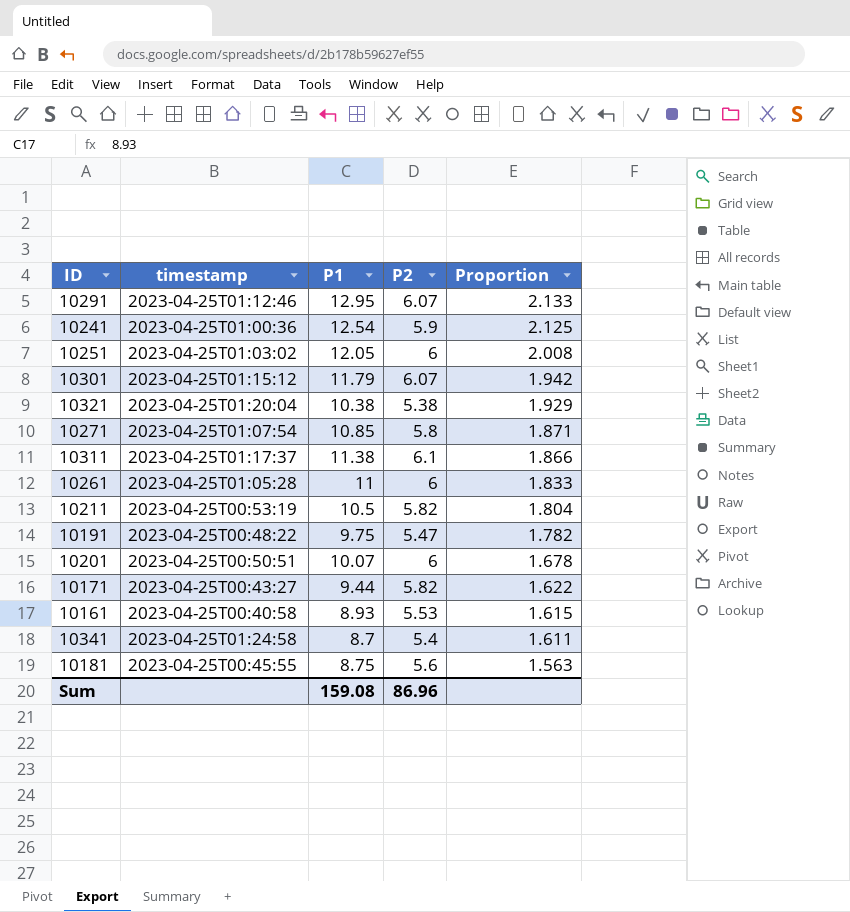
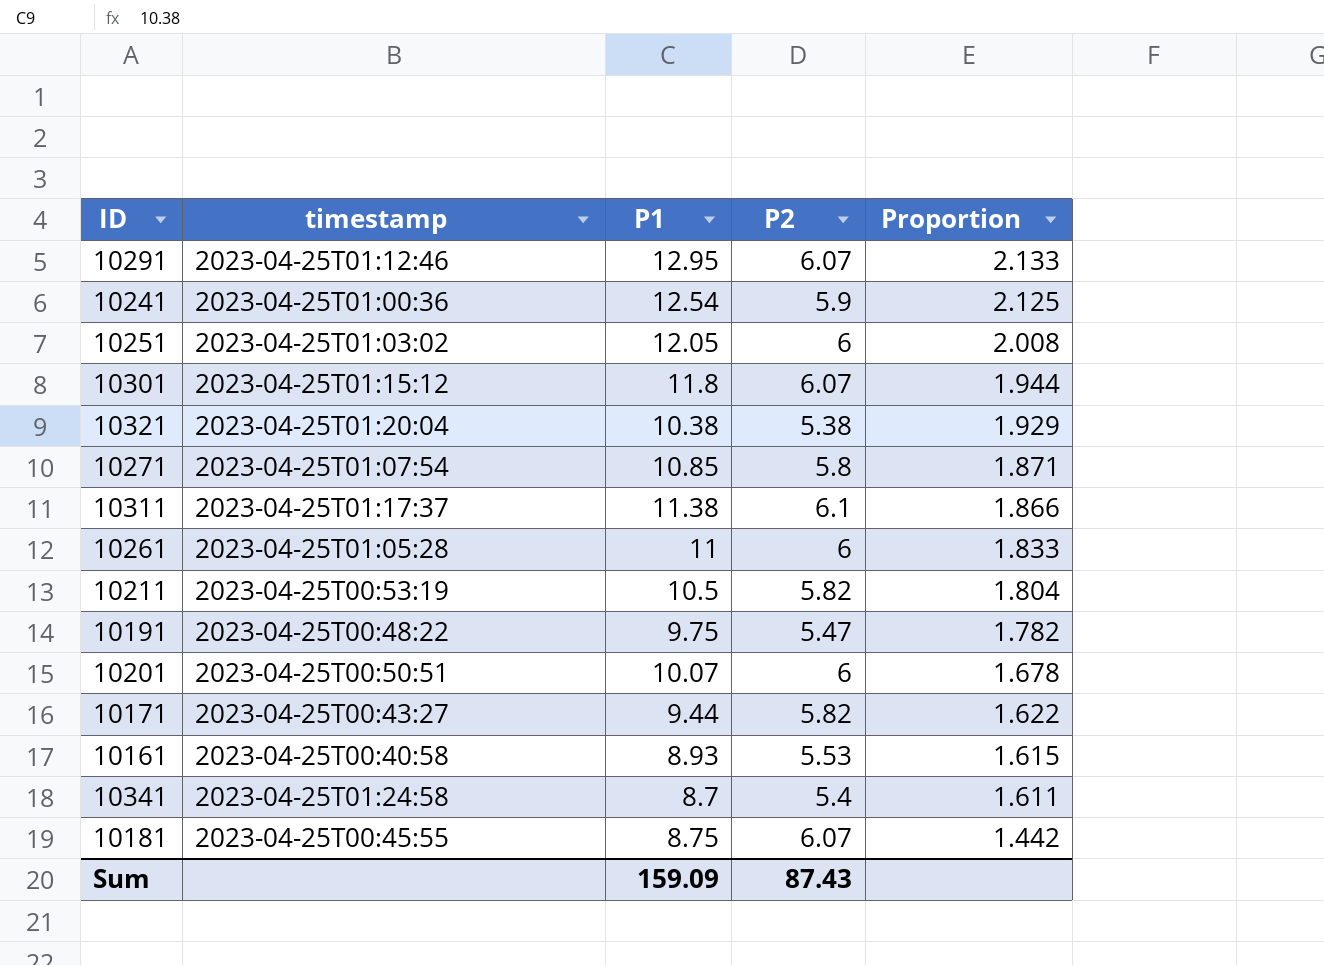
10301 | P1: 11.79 -> 11.8
10301 | Proportion: 1.942 -> 1.944
10181 | P2: 5.6 -> 6.07
10181 | Proportion: 1.563 -> 1.442
Sum | P1: 159.08 -> 159.09
Sum | P2: 86.96 -> 87.43

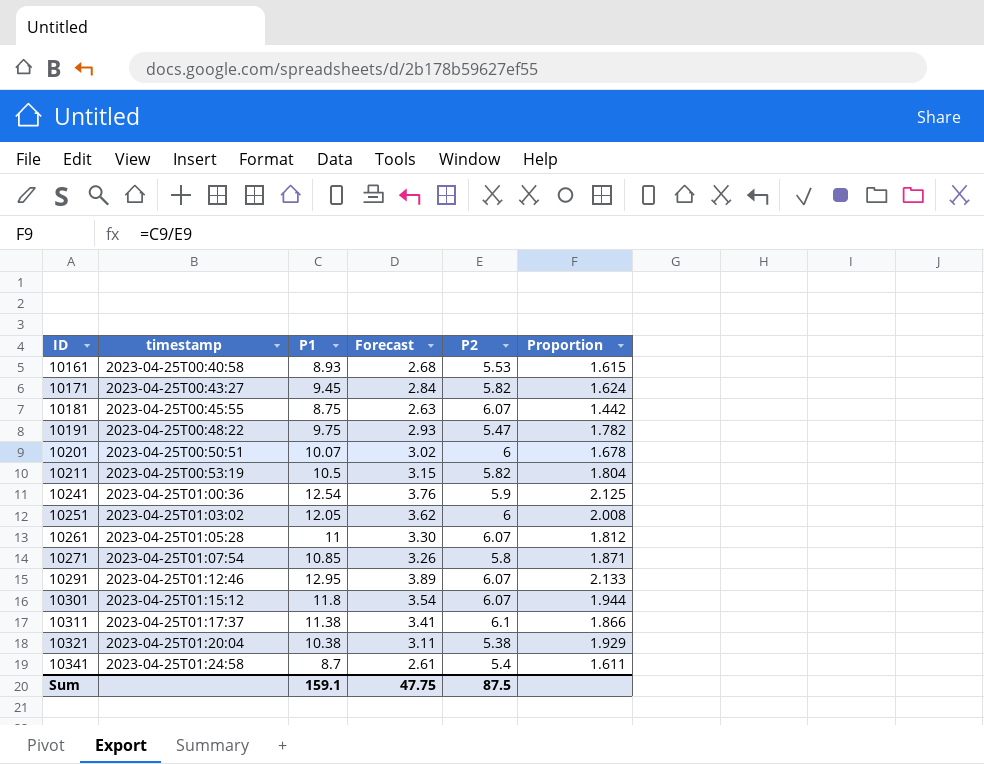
row order: Proportion descending -> ID ascending
column Forecast | formula: none -> [P1] * 0.3
10171 | P1: 9.44 -> 9.45
10171 | Proportion: 1.622 -> 1.624
10261 | P2: 6 -> 6.07
10261 | Proportion: 1.833 -> 1.812
Sum | P1: 159.09 -> 159.1
Sum | P2: 87.43 -> 87.5

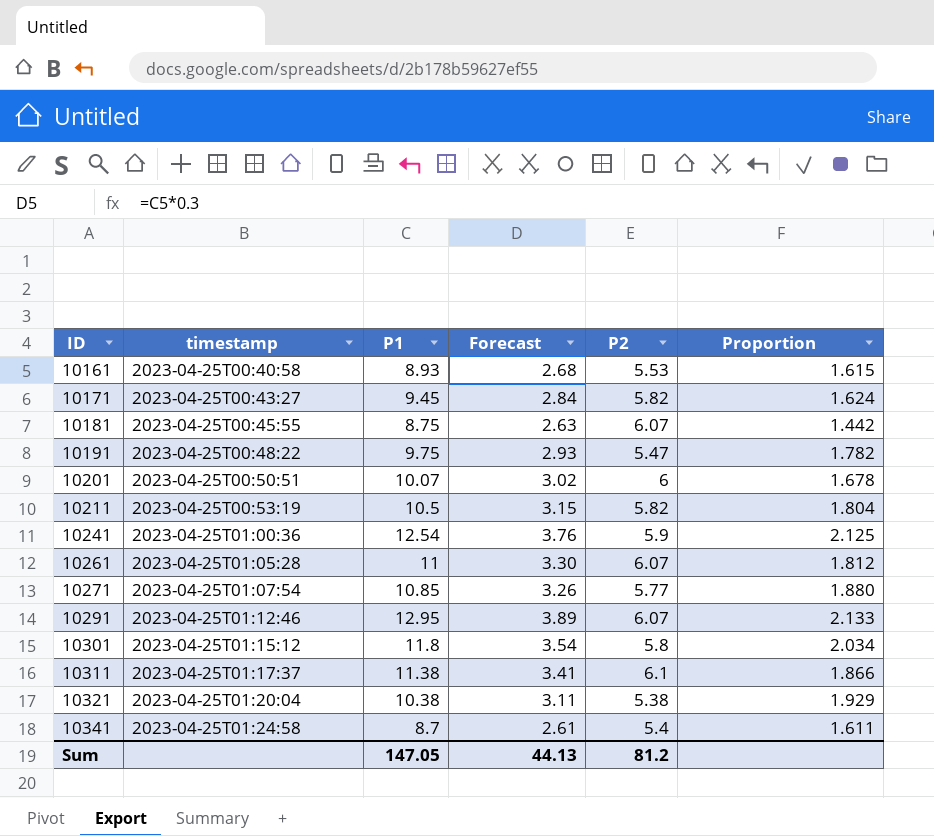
row 10251: 2023-04-25T01:03:02 | 12.05 | 3.62 | 6 | 2.008 -> none
10271 | P2: 5.8 -> 5.77
10271 | Proportion: 1.871 -> 1.880
10301 | P2: 6.07 -> 5.8
10301 | Proportion: 1.944 -> 2.034
Sum | P1: 159.1 -> 147.05
Sum | Forecast: 47.75 -> 44.13
Sum | P2: 87.5 -> 81.2

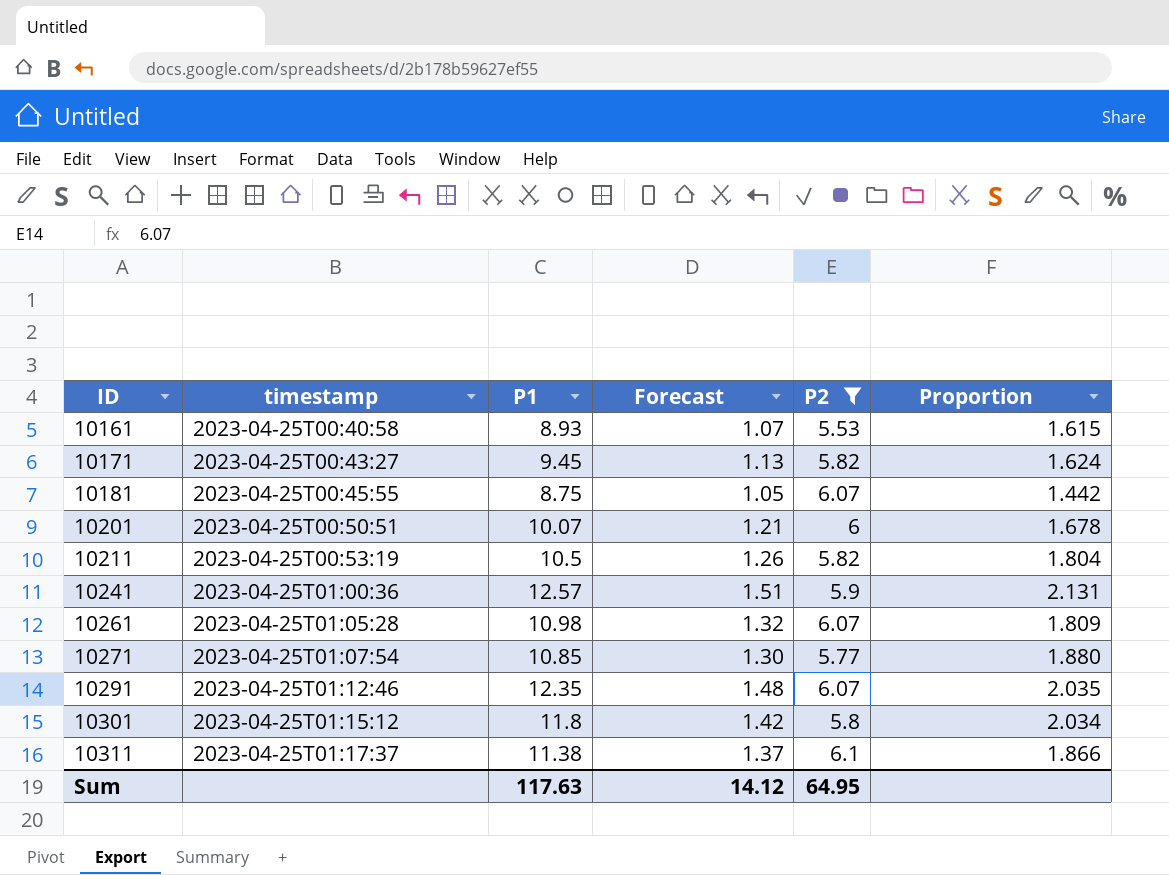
filter: none -> P2 >= 5.53
column Forecast | formula: [P1] * 0.3 -> [P1] * 0.12
10241 | P1: 12.54 -> 12.57
10241 | Proportion: 2.125 -> 2.131
10261 | P1: 11 -> 10.98
10261 | Proportion: 1.812 -> 1.809
10291 | P1: 12.95 -> 12.35
10291 | Proportion: 2.133 -> 2.035
Sum | P1: 147.05 -> 117.63
Sum | Forecast: 44.13 -> 14.12
Sum | P2: 81.2 -> 64.95

